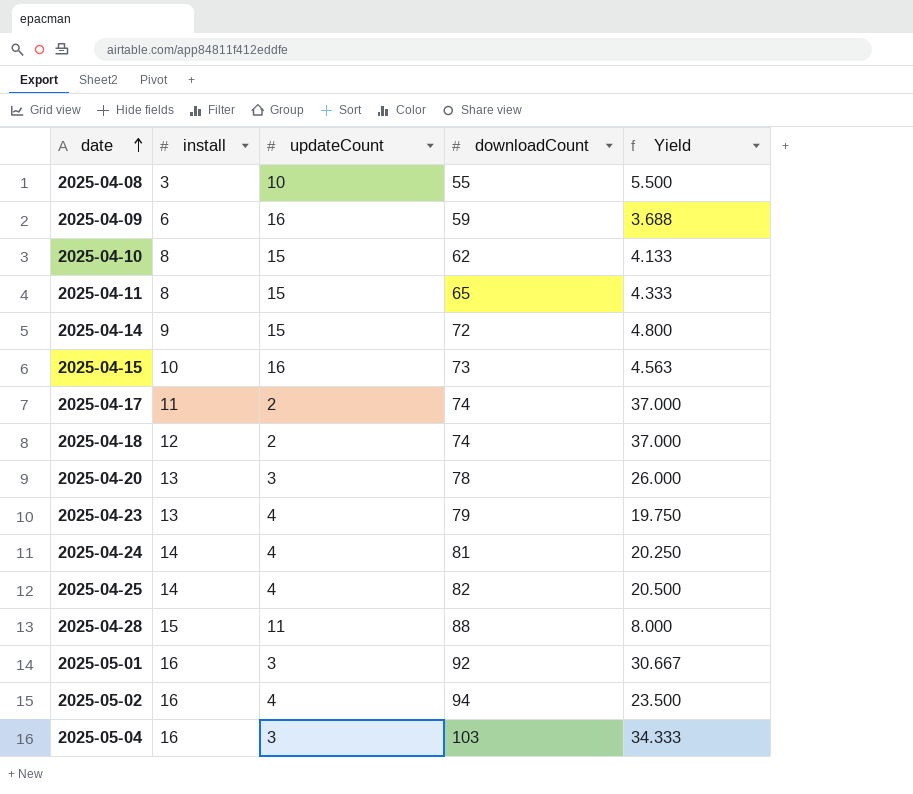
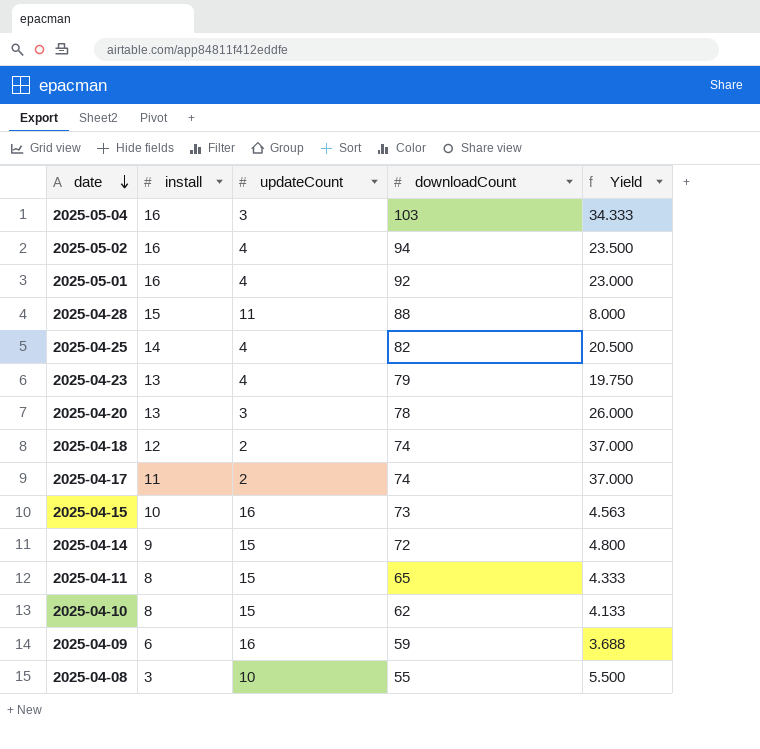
row order: date ascending -> date descending
row 2025-04-24: 14 | 4 | 81 | 20.250 -> none
2025-05-01 | updateCount: 3 -> 4
2025-05-01 | Yield: 30.667 -> 23.000

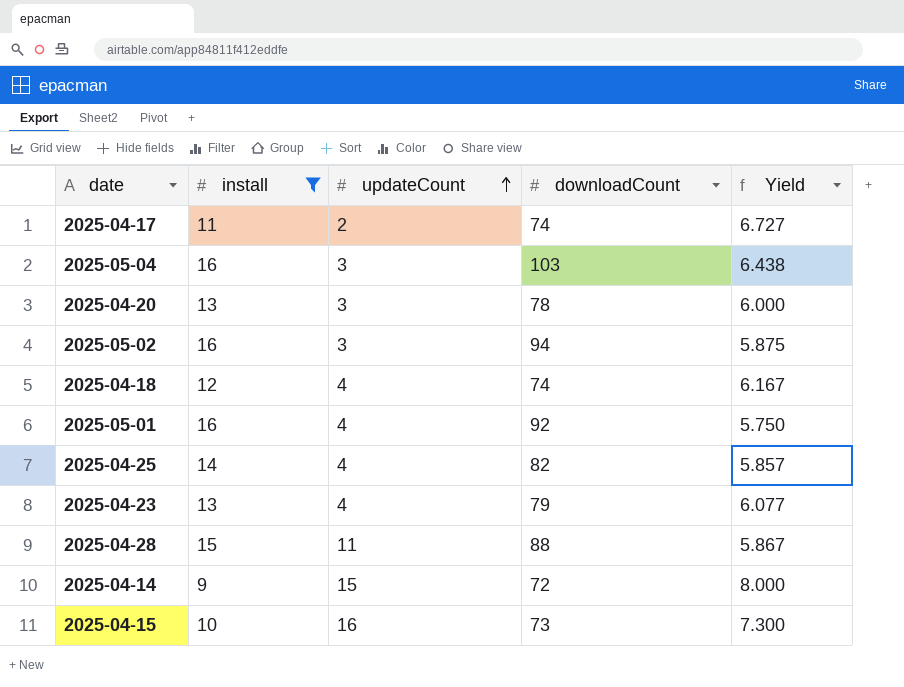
filter: none -> install >= 9
row order: date descending -> updateCount ascending
column Yield | formula: [downloadCount] / [updateCount] -> [downloadCount] / [install]
2025-05-02 | updateCount: 4 -> 3
2025-04-18 | updateCount: 2 -> 4

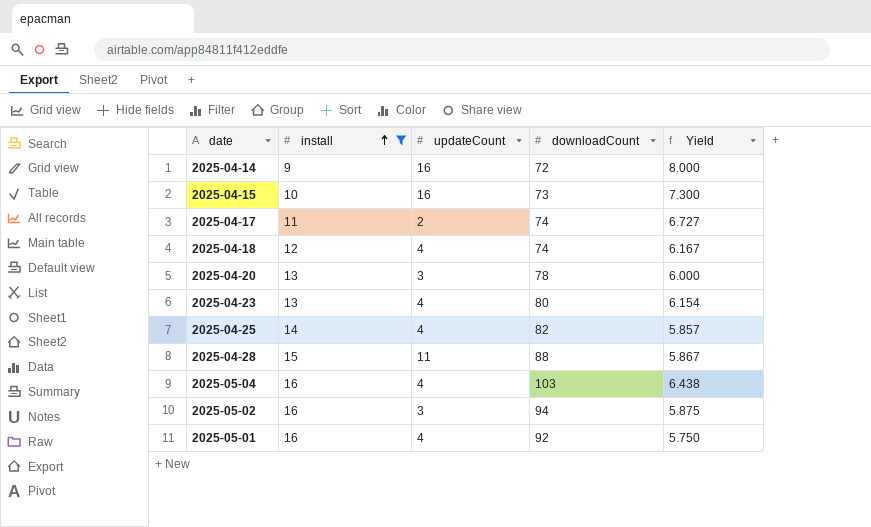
row order: updateCount ascending -> install ascending
2025-04-14 | updateCount: 15 -> 16
2025-04-23 | downloadCount: 79 -> 80
2025-04-23 | Yield: 6.077 -> 6.154
2025-05-04 | updateCount: 3 -> 4

